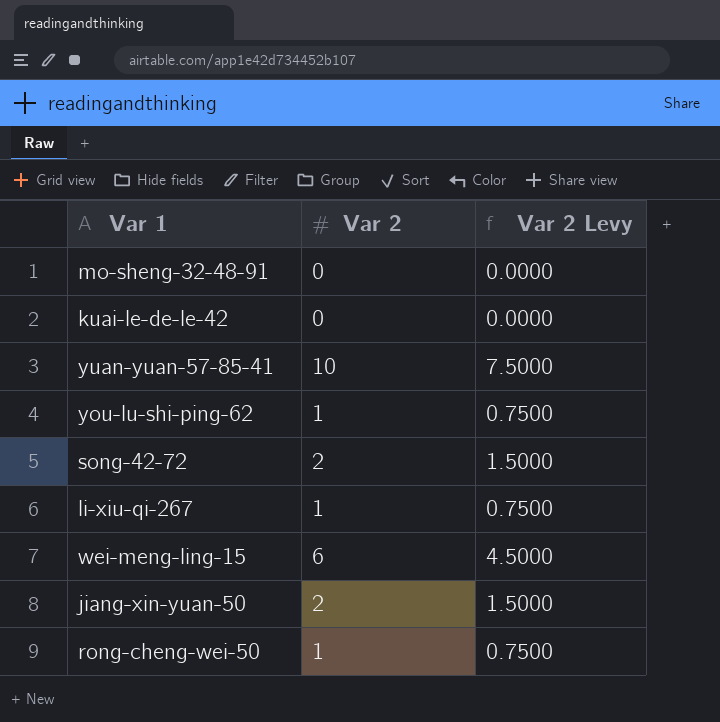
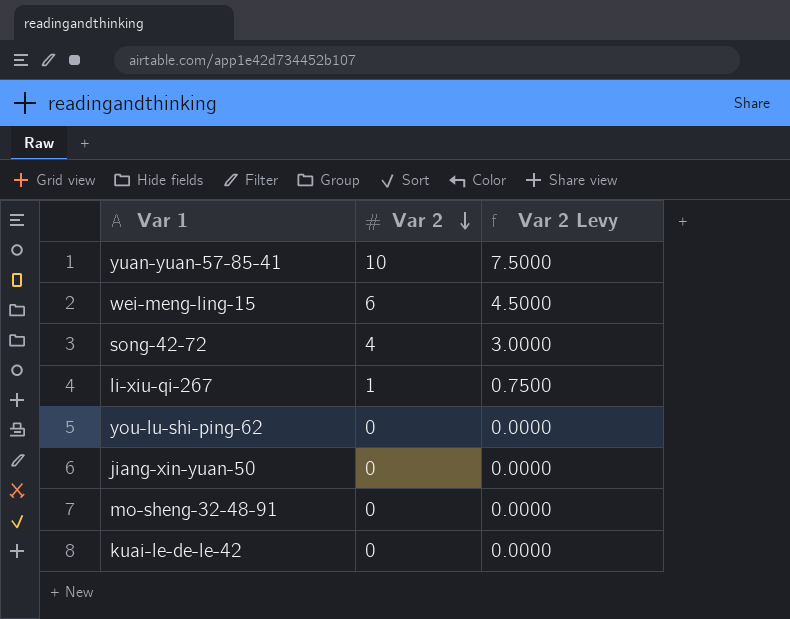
row order: none -> Var 2 descending
row rong-cheng-wei-50: 1 | 0.7500 -> none
song-42-72 | Var 2: 2 -> 4
song-42-72 | Var 2 Levy: 1.5000 -> 3.0000
you-lu-shi-ping-62 | Var 2: 1 -> 0
you-lu-shi-ping-62 | Var 2 Levy: 0.7500 -> 0.0000
jiang-xin-yuan-50 | Var 2: 2 -> 0
jiang-xin-yuan-50 | Var 2 Levy: 1.5000 -> 0.0000

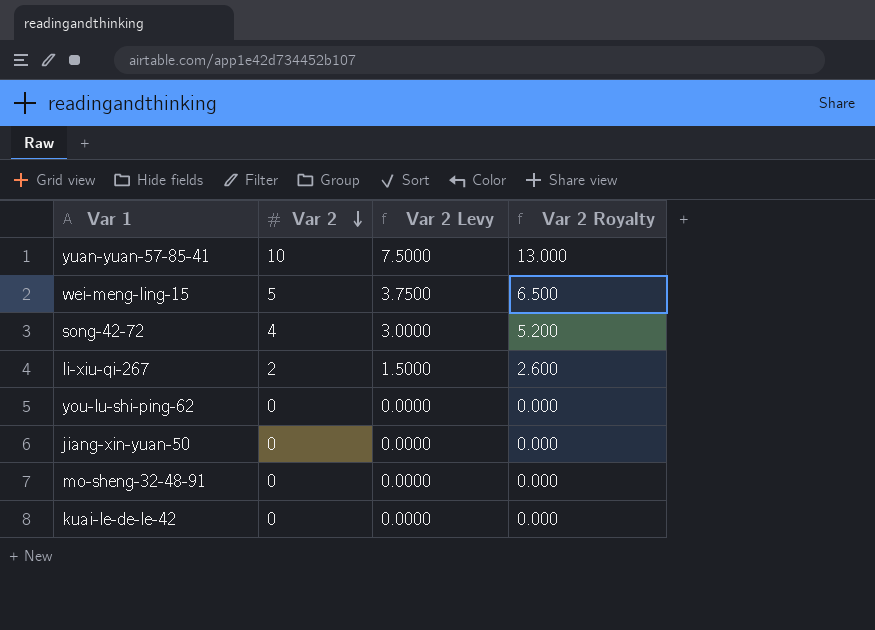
column Var 2 Royalty | formula: none -> [Var 2] * 1.3
wei-meng-ling-15 | Var 2: 6 -> 5
wei-meng-ling-15 | Var 2 Levy: 4.5000 -> 3.7500
li-xiu-qi-267 | Var 2: 1 -> 2
li-xiu-qi-267 | Var 2 Levy: 0.7500 -> 1.5000

